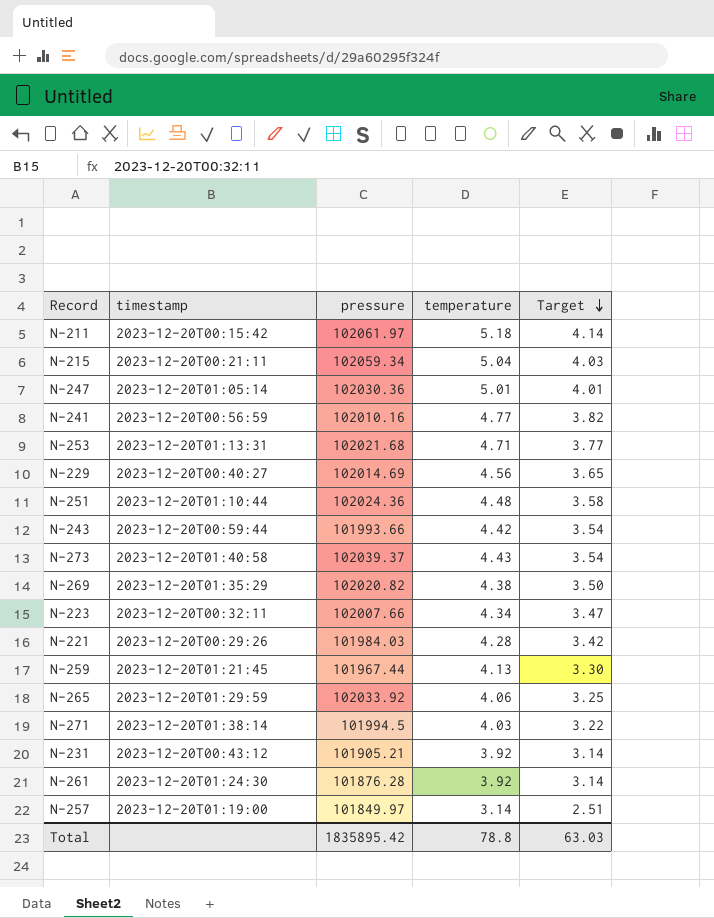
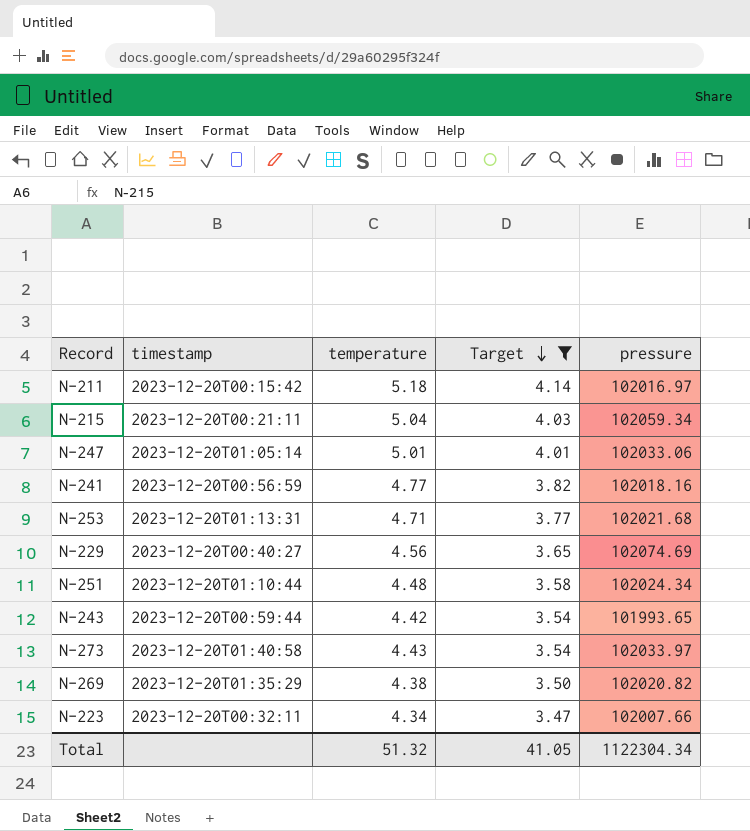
filter: none -> Target >= 3.47
column pressure | position: 3 -> 5
N-211 | pressure: 102061.97 -> 102016.97
N-247 | pressure: 102030.36 -> 102033.06
N-241 | pressure: 102010.16 -> 102018.16
N-229 | pressure: 102014.69 -> 102074.69
N-251 | pressure: 102024.36 -> 102024.34
N-243 | pressure: 101993.66 -> 101993.65
N-273 | pressure: 102039.37 -> 102033.97
Total | temperature: 78.8 -> 51.32
Total | Target: 63.03 -> 41.05
Total | pressure: 1835895.42 -> 1122304.34

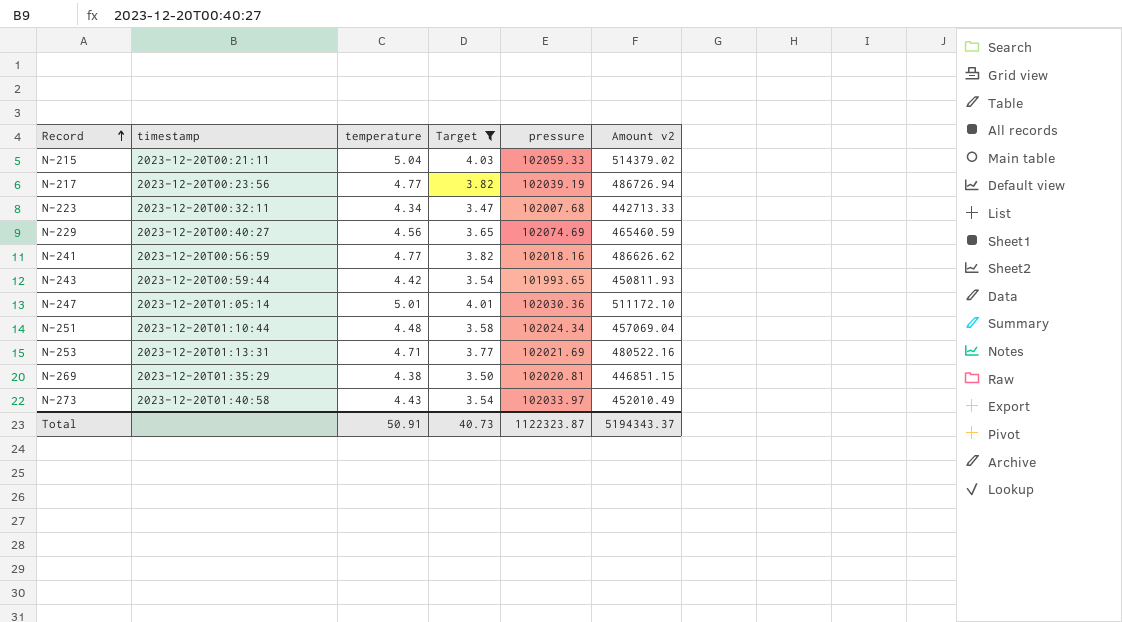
row order: Target descending -> Record ascending
column Amount v2 | formula: none -> [temperature] * [pressure]
row N-211: 2023-12-20T00:15:42 | 5.18 | 4.14 | 102016.97 -> none
N-215 | pressure: 102059.34 -> 102059.33
row N-217: none -> 2023-12-20T00:23:56 | 4.77 | 3.82 | 102039.19 | 486726.94
N-223 | pressure: 102007.66 -> 102007.68
N-247 | pressure: 102033.06 -> 102030.36
N-253 | pressure: 102021.68 -> 102021.69
N-269 | pressure: 102020.82 -> 102020.81
Total | temperature: 51.32 -> 50.91
Total | Target: 41.05 -> 40.73
Total | pressure: 1122304.34 -> 1122323.87

